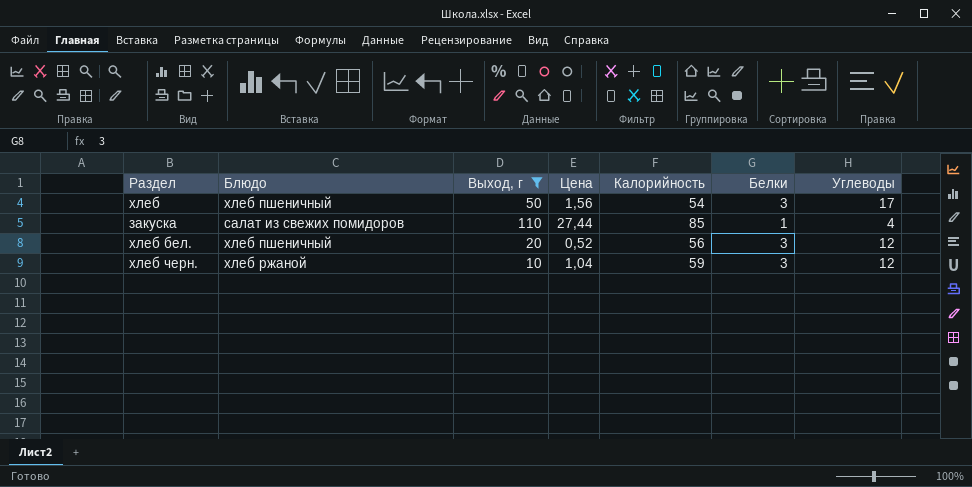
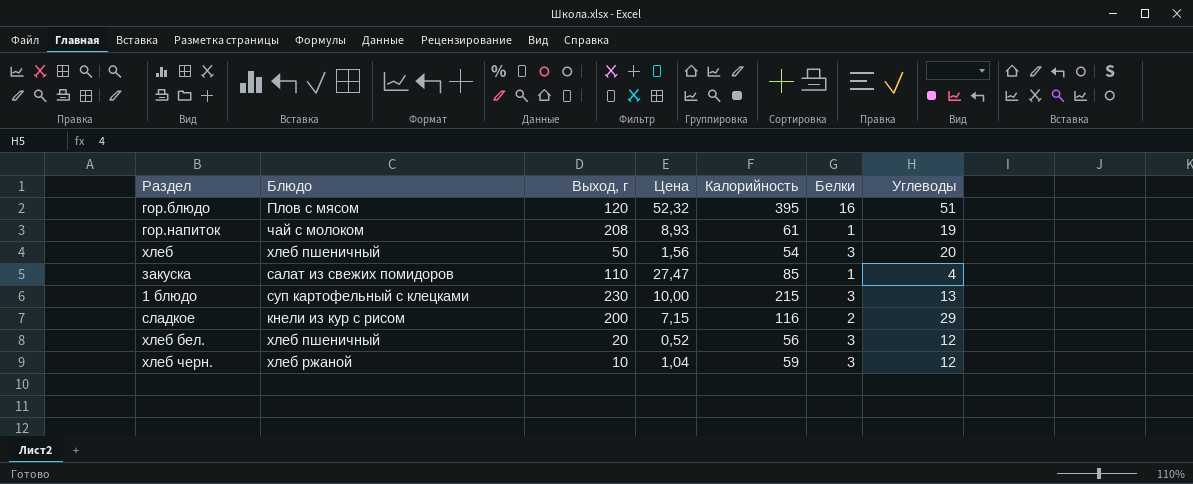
filter: Выход, г <= 110 -> none
хлеб | Углеводы: 17 -> 20
закуска | Цена: 27,44 -> 27,47

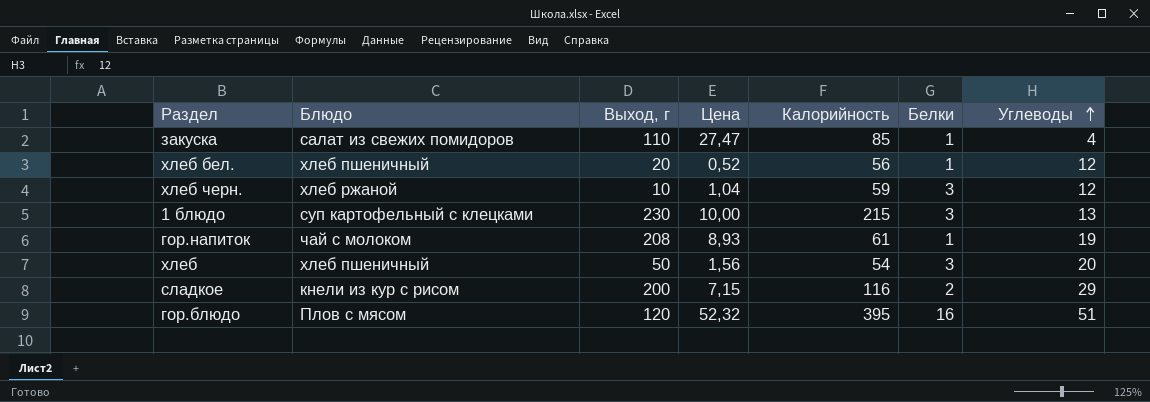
row order: none -> Углеводы ascending
хлеб бел. | Белки: 3 -> 1

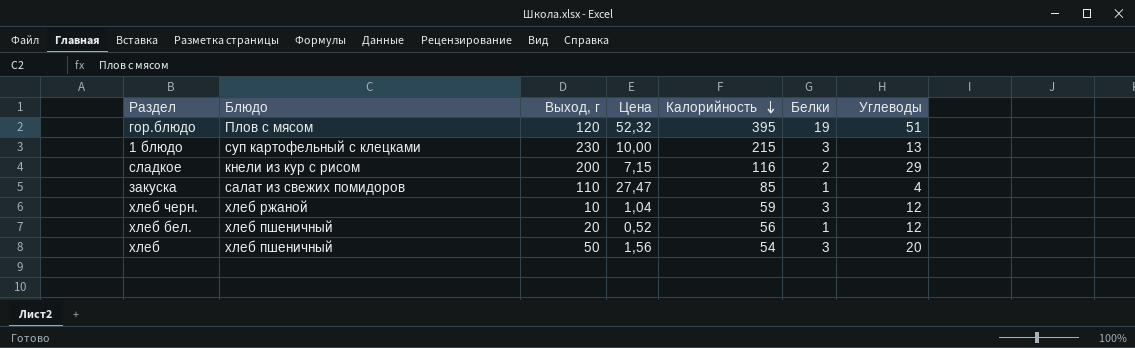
row order: Углеводы ascending -> Калорийность descending
row гор.напиток: чай с молоком | 208 | 8,93 | 61 | 1 | 19 -> none
гор.блюдо | Белки: 16 -> 19

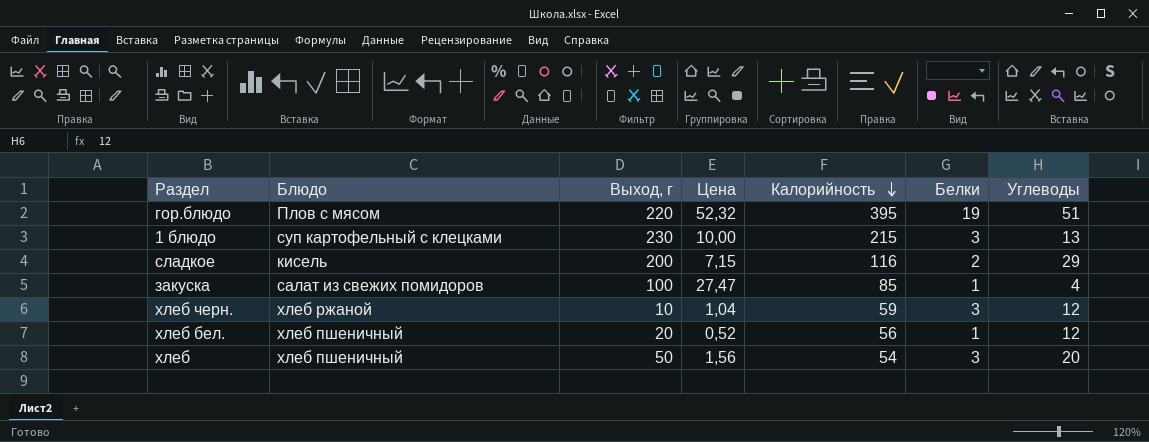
гор.блюдо | Выход, г: 120 -> 220
сладкое | Блюдо: кнели из кур с рисом -> кисель
закуска | Выход, г: 110 -> 100

